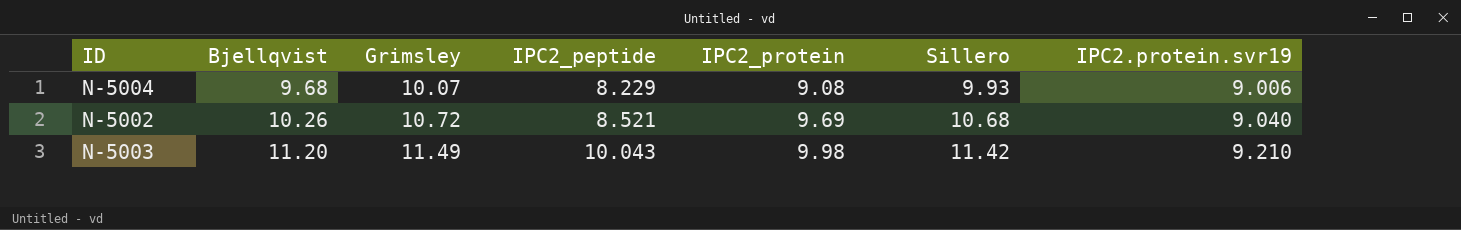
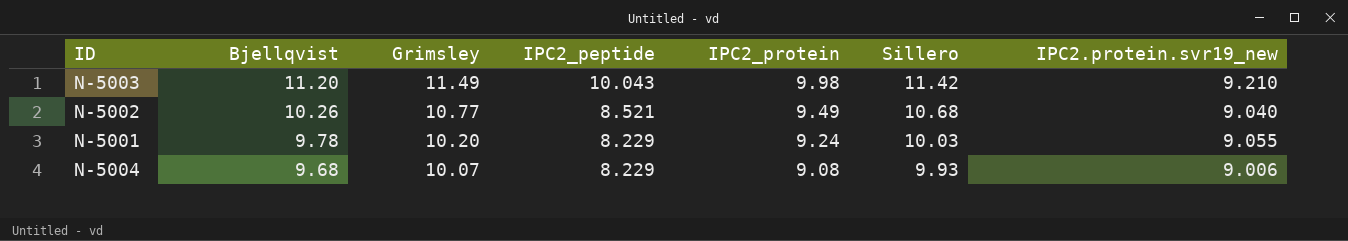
row order: Bjellqvist ascending -> Bjellqvist descending
column name: IPC2.protein.svr19 -> IPC2.protein.svr19_new
N-5002 | Grimsley: 10.72 -> 10.77
N-5002 | IPC2_protein: 9.69 -> 9.49
row N-5001: none -> 9.78 | 10.20 | 8.229 | 9.24 | 10.03 | 9.055

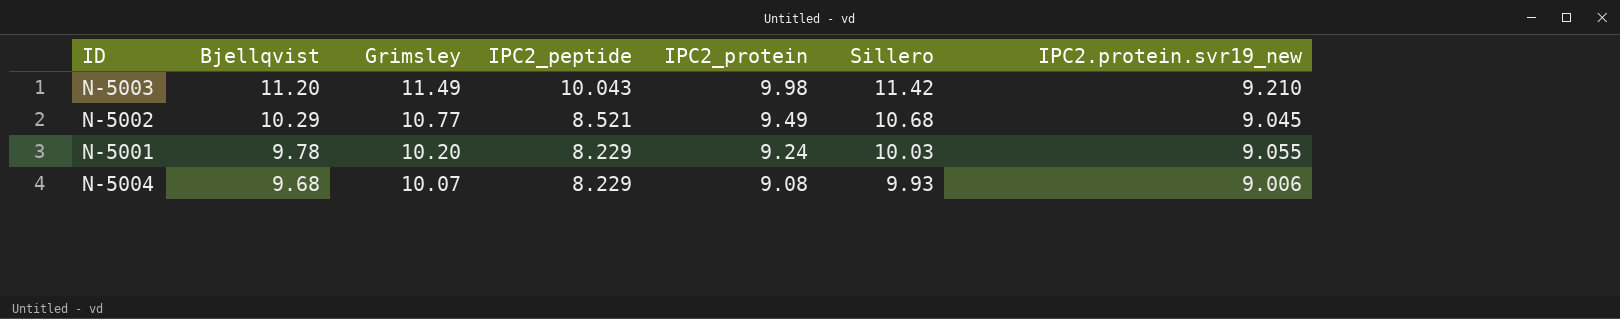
N-5002 | Bjellqvist: 10.26 -> 10.29
N-5002 | IPC2.protein.svr19_new: 9.040 -> 9.045

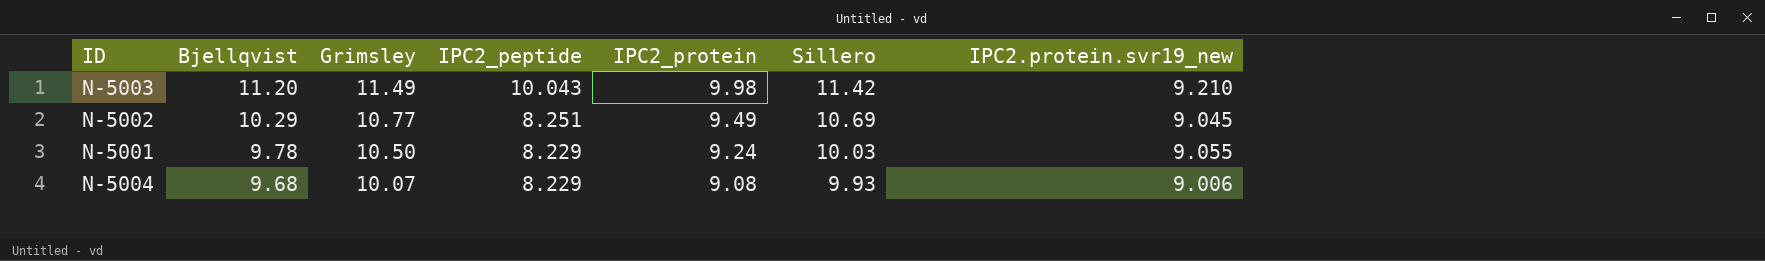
N-5002 | IPC2_peptide: 8.521 -> 8.251
N-5002 | Sillero: 10.68 -> 10.69
N-5001 | Grimsley: 10.20 -> 10.50

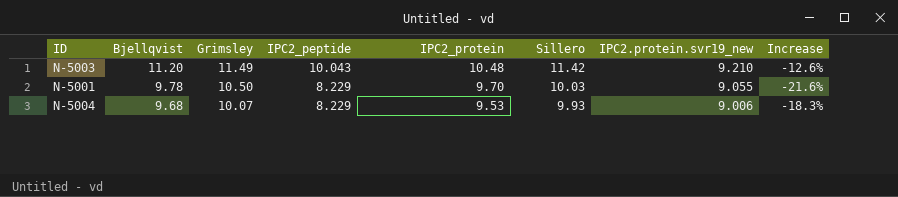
column Increase | formula: none -> ([IPC2_peptide] - [Grimsley]) / [Grimsley]
row N-5002: 10.29 | 10.77 | 8.251 | 9.49 | 10.69 | 9.045 -> none
N-5003 | IPC2_protein: 9.98 -> 10.48
N-5001 | IPC2_protein: 9.24 -> 9.70
N-5004 | IPC2_protein: 9.08 -> 9.53

